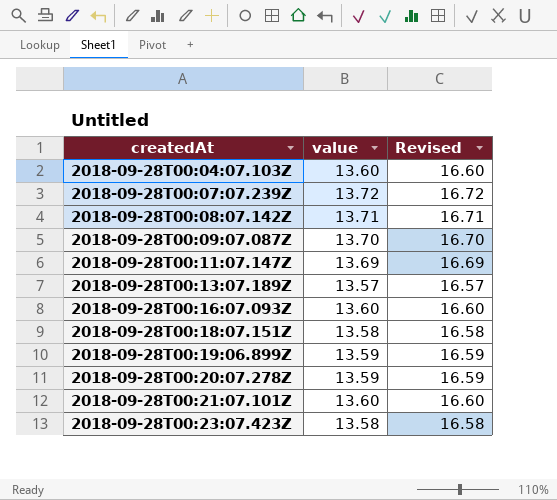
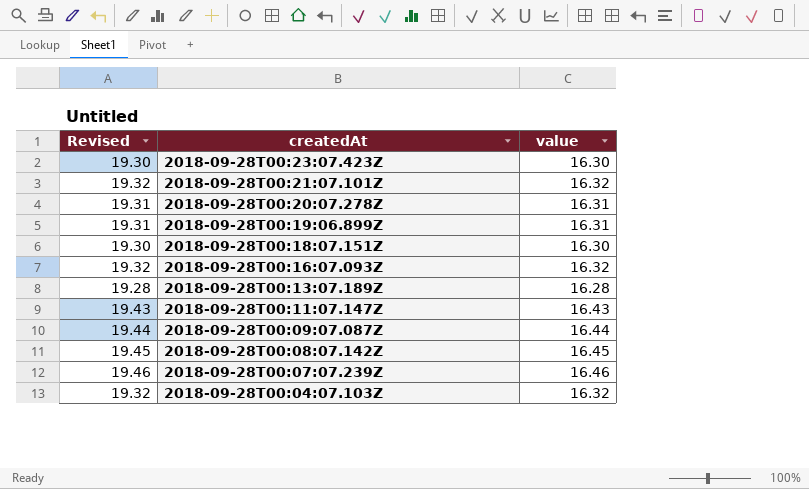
row order: createdAt ascending -> createdAt descending
column Revised | position: 3 -> 1
2018-09-28T00:23:07.423Z | Revised: 16.58 -> 19.30
2018-09-28T00:23:07.423Z | value: 13.58 -> 16.30
2018-09-28T00:21:07.101Z | Revised: 16.60 -> 19.32
2018-09-28T00:21:07.101Z | value: 13.60 -> 16.32
2018-09-28T00:20:07.278Z | Revised: 16.59 -> 19.31
2018-09-28T00:20:07.278Z | value: 13.59 -> 16.31
2018-09-28T00:19:06.899Z | Revised: 16.59 -> 19.31
2018-09-28T00:19:06.899Z | value: 13.59 -> 16.31
2018-09-28T00:18:07.151Z | Revised: 16.58 -> 19.30
2018-09-28T00:18:07.151Z | value: 13.58 -> 16.30
2018-09-28T00:16:07.093Z | Revised: 16.60 -> 19.32
2018-09-28T00:16:07.093Z | value: 13.60 -> 16.32
2018-09-28T00:13:07.189Z | Revised: 16.57 -> 19.28
2018-09-28T00:13:07.189Z | value: 13.57 -> 16.28
2018-09-28T00:11:07.147Z | Revised: 16.69 -> 19.43
2018-09-28T00:11:07.147Z | value: 13.69 -> 16.43
2018-09-28T00:09:07.087Z | Revised: 16.70 -> 19.44
2018-09-28T00:09:07.087Z | value: 13.70 -> 16.44
2018-09-28T00:08:07.142Z | Revised: 16.71 -> 19.45
2018-09-28T00:08:07.142Z | value: 13.71 -> 16.45
2018-09-28T00:07:07.239Z | Revised: 16.72 -> 19.46
2018-09-28T00:07:07.239Z | value: 13.72 -> 16.46
2018-09-28T00:04:07.103Z | Revised: 16.60 -> 19.32
2018-09-28T00:04:07.103Z | value: 13.60 -> 16.32

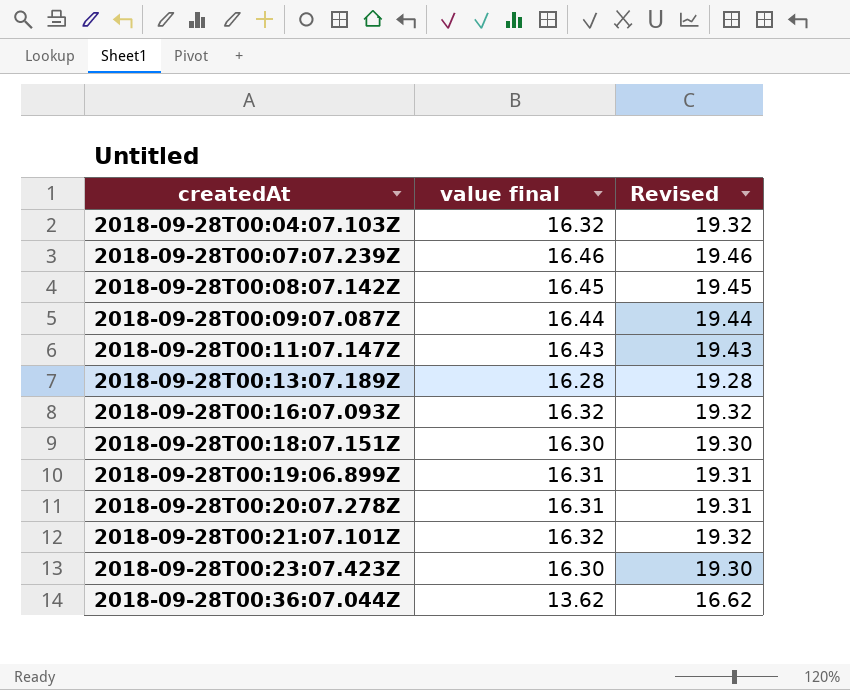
row order: createdAt descending -> createdAt ascending
column name: value -> value final
column Revised | position: 1 -> 3
row 2018-09-28T00:36:07.044Z: none -> 13.62 | 16.62

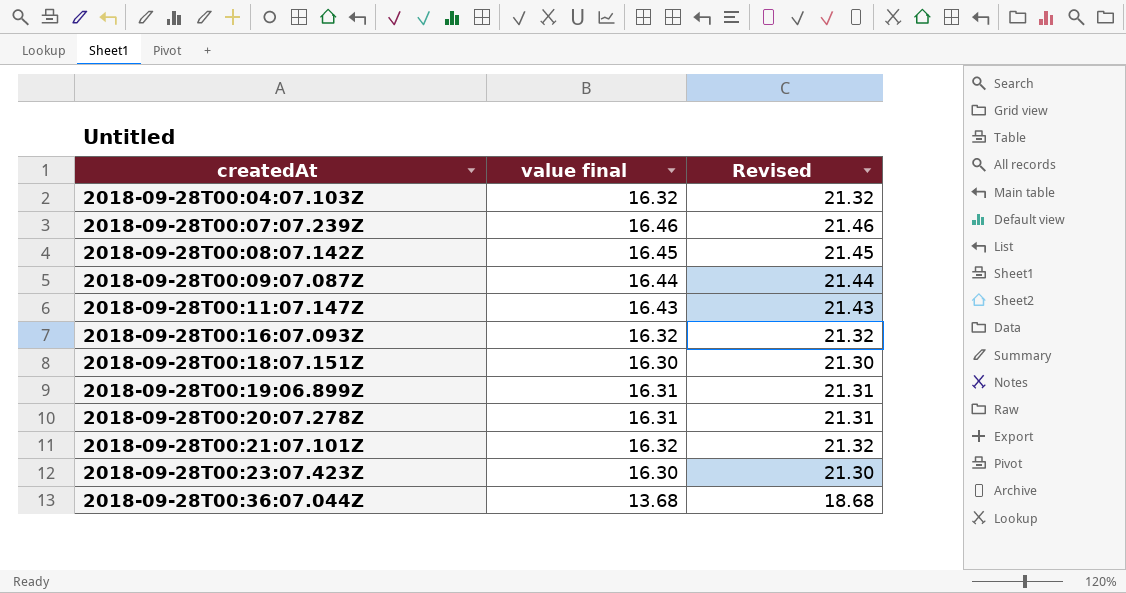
column Revised | formula: [value final] + 3 -> [value final] + 5
row 2018-09-28T00:13:07.189Z: 16.28 | 19.28 -> none
2018-09-28T00:36:07.044Z | value final: 13.62 -> 13.68

